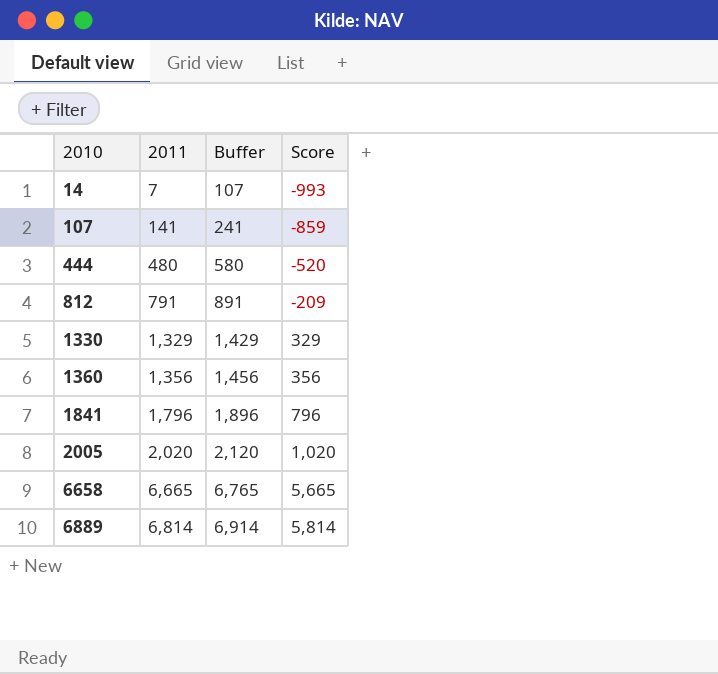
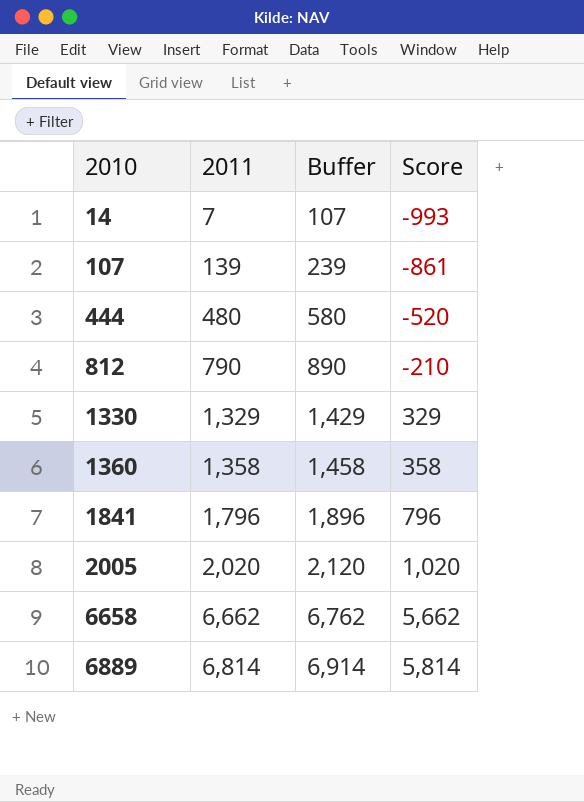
107 | 2011: 141 -> 139
107 | Buffer: 241 -> 239
107 | Score: -859 -> -861
812 | 2011: 791 -> 790
812 | Buffer: 891 -> 890
812 | Score: -209 -> -210
1360 | 2011: 1,356 -> 1,358
1360 | Buffer: 1,456 -> 1,458
1360 | Score: 356 -> 358
6658 | 2011: 6,665 -> 6,662
6658 | Buffer: 6,765 -> 6,762
6658 | Score: 5,665 -> 5,662

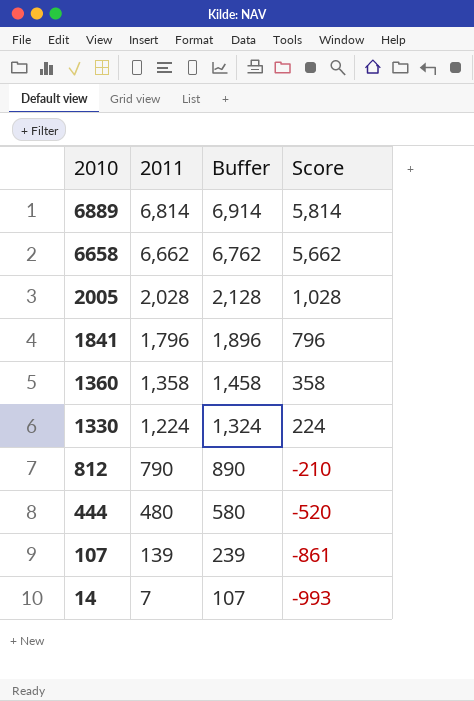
row order: 2010 ascending -> 2010 descending
2005 | 2011: 2,020 -> 2,028
2005 | Buffer: 2,120 -> 2,128
2005 | Score: 1,020 -> 1,028
1330 | 2011: 1,329 -> 1,224
1330 | Buffer: 1,429 -> 1,324
1330 | Score: 329 -> 224

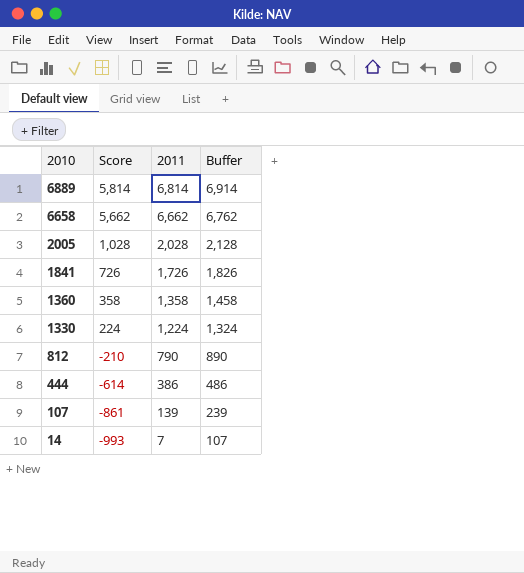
column Score | position: 4 -> 2
1841 | Score: 796 -> 726
1841 | 2011: 1,796 -> 1,726
1841 | Buffer: 1,896 -> 1,826
444 | Score: -520 -> -614
444 | 2011: 480 -> 386
444 | Buffer: 580 -> 486

